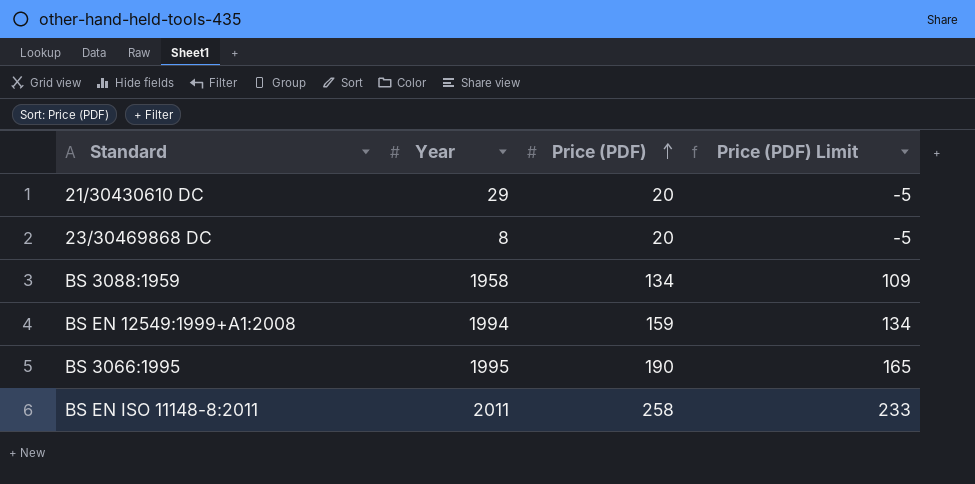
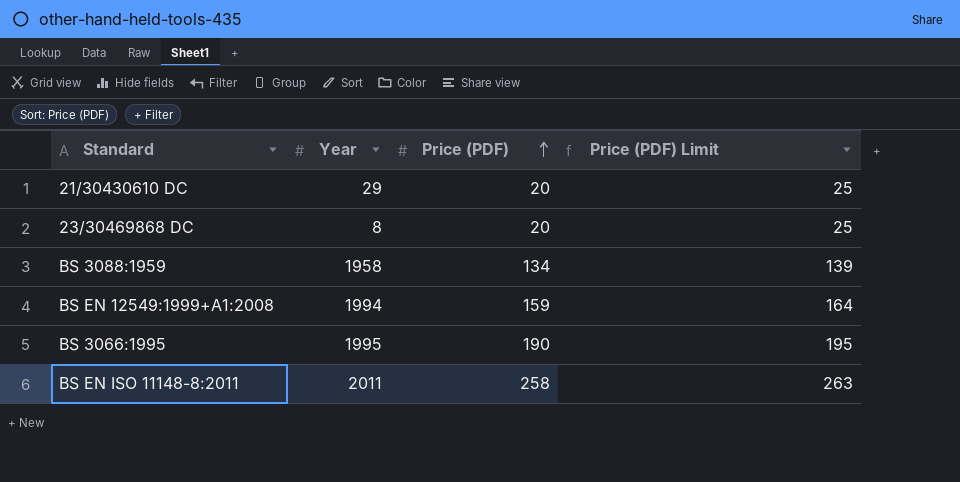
column Price (PDF) Limit | formula: [Price (PDF)] - 25 -> [Price (PDF)] + 5

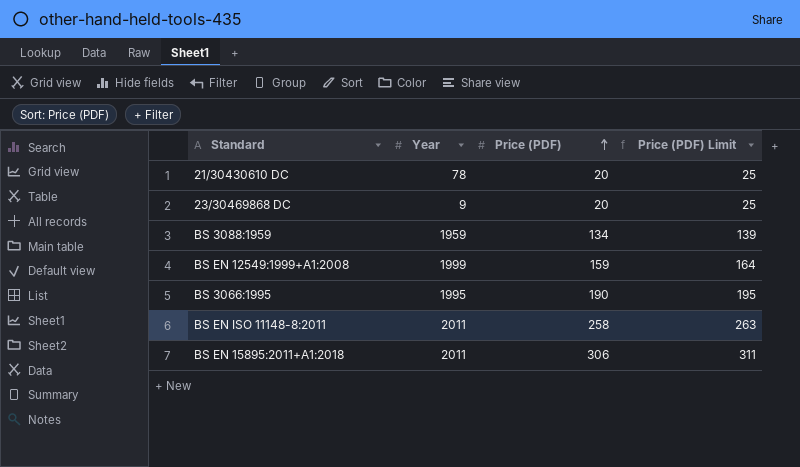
21/30430610 DC | Year: 29 -> 78
23/30469868 DC | Year: 8 -> 9
BS 3088:1959 | Year: 1958 -> 1959
BS EN 12549:1999+A1:2008 | Year: 1994 -> 1999
row BS EN 15895:2011+A1:2018: none -> 2011 | 306 | 311

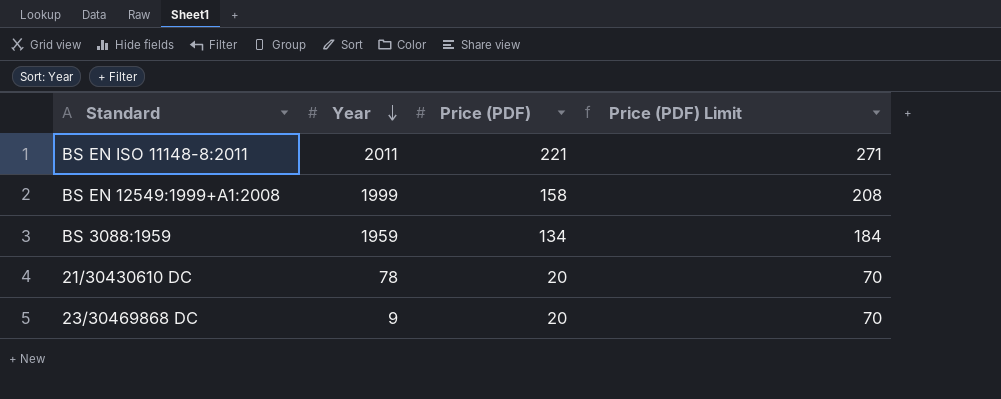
row order: Price (PDF) ascending -> Year descending
column Price (PDF) Limit | formula: [Price (PDF)] + 5 -> [Price (PDF)] + 50
row BS 3066:1995: 1995 | 190 | 195 -> none
row BS EN 15895:2011+A1:2018: 2011 | 306 | 311 -> none
BS EN ISO 11148-8:2011 | Price (PDF): 258 -> 221
BS EN 12549:1999+A1:2008 | Price (PDF): 159 -> 158

